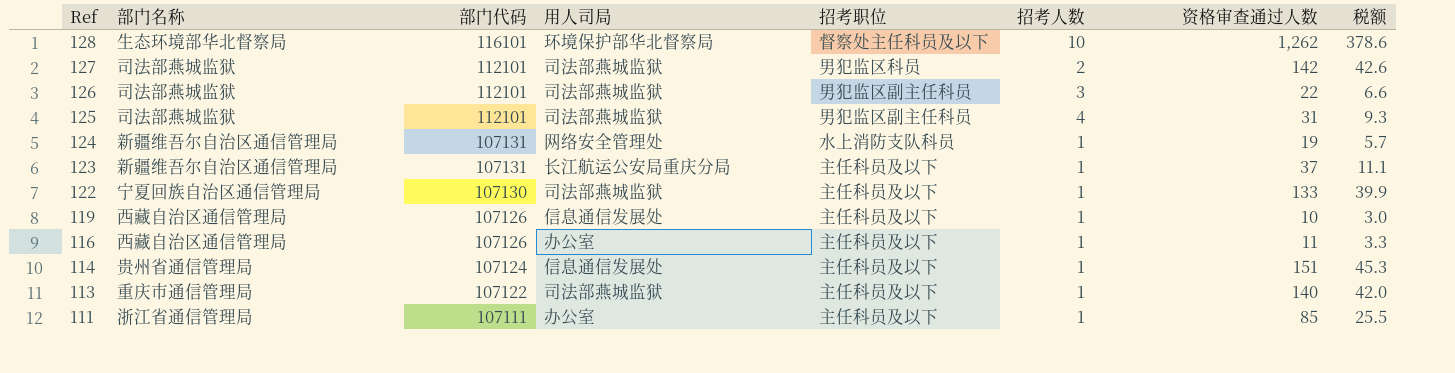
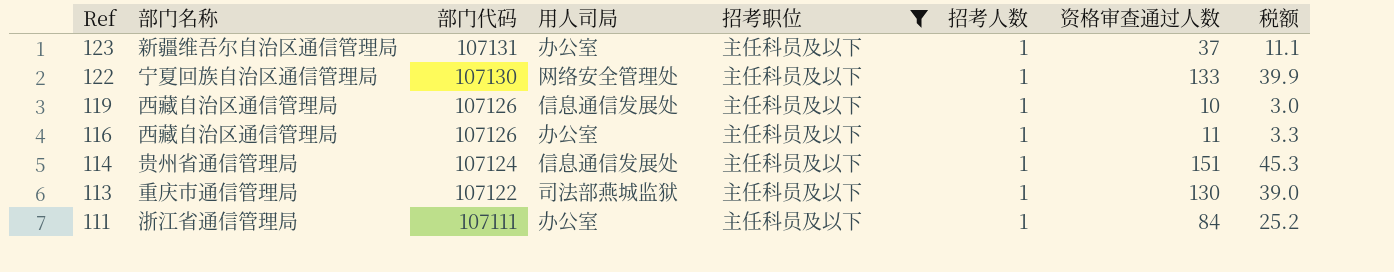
filter: none -> 招考职位 = 主任科员及以下
123 | 用人司局: 长江航运公安局重庆分局 -> 办公室
122 | 用人司局: 司法部燕城监狱 -> 网络安全管理处
113 | 资格审查通过人数: 140 -> 130
113 | 税额: 42.0 -> 39.0
111 | 资格审查通过人数: 85 -> 84
111 | 税额: 25.5 -> 25.2

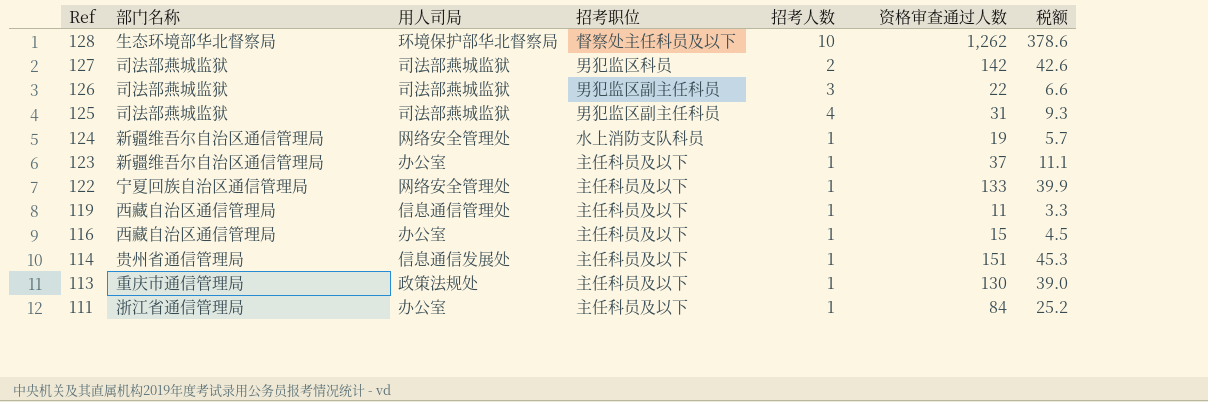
filter: 招考职位 = 主任科员及以下 -> none
column 部门代码 | position: 3 -> none
119 | 用人司局: 信息通信发展处 -> 信息通信管理处
119 | 资格审查通过人数: 10 -> 11
119 | 税额: 3.0 -> 3.3
116 | 资格审查通过人数: 11 -> 15
116 | 税额: 3.3 -> 4.5
113 | 用人司局: 司法部燕城监狱 -> 政策法规处

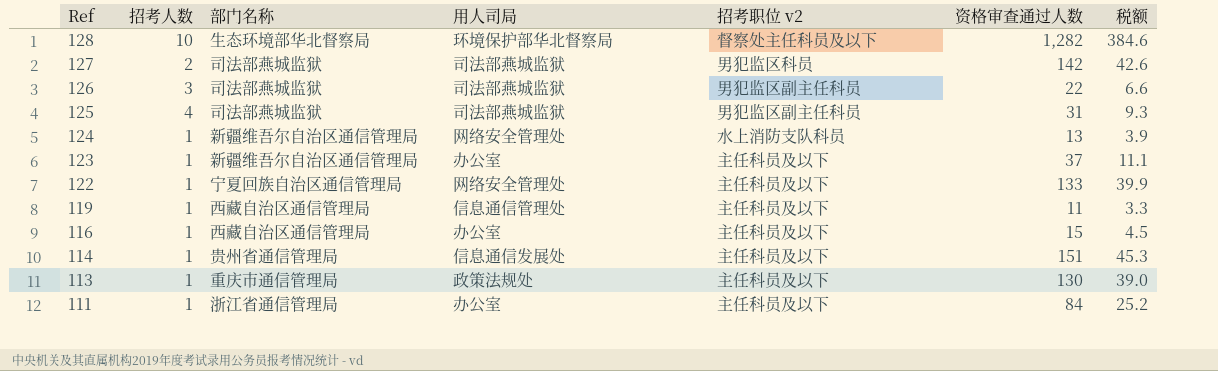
column 招考人数 | position: 5 -> 2
column name: 招考职位 -> 招考职位 v2
128 | 资格审查通过人数: 1,262 -> 1,282
128 | 税额: 378.6 -> 384.6
124 | 资格审查通过人数: 19 -> 13
124 | 税额: 5.7 -> 3.9

